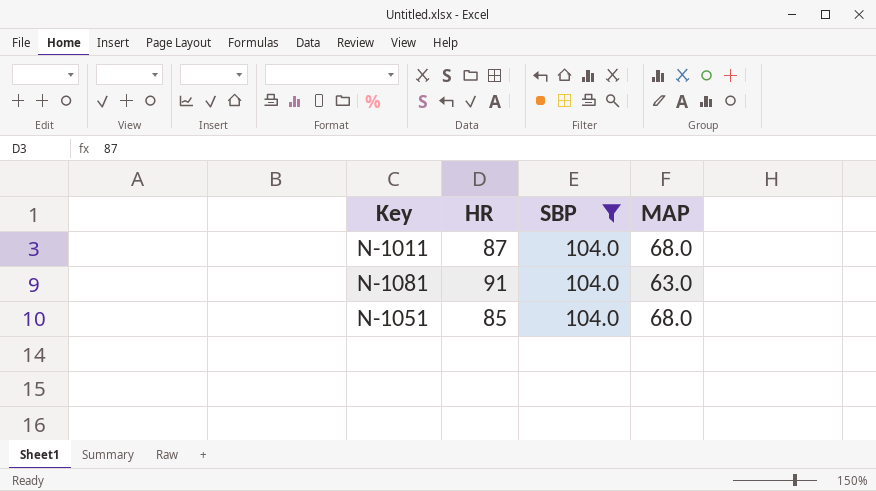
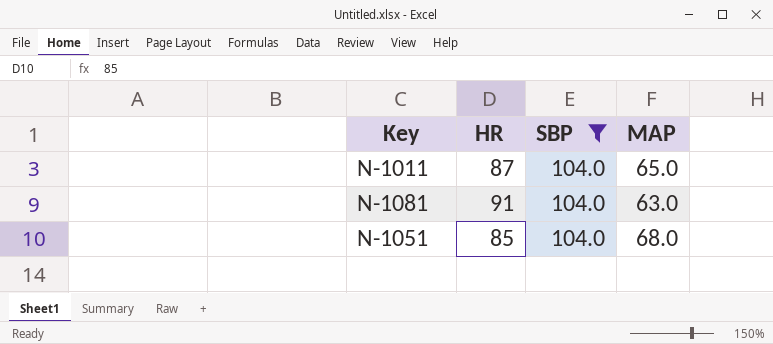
N-1011 | MAP: 68.0 -> 65.0

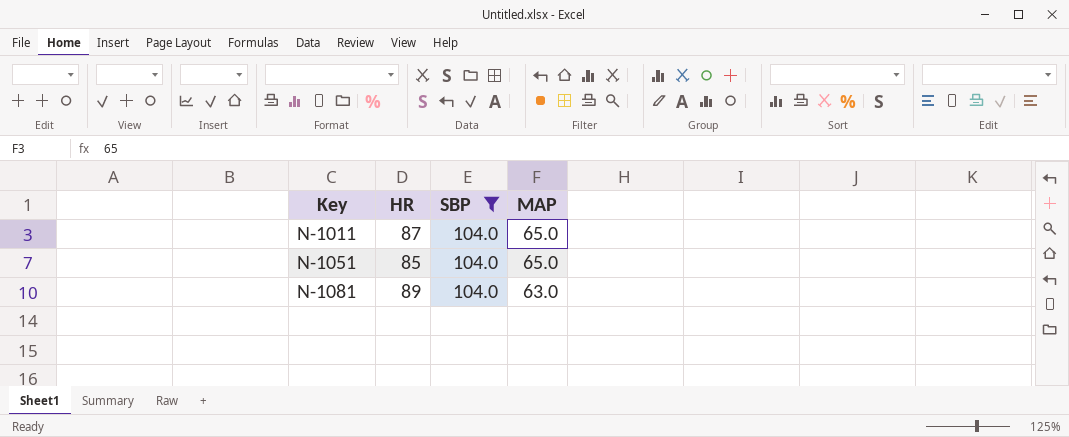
row order: none -> Key ascending
N-1051 | MAP: 68.0 -> 65.0
N-1081 | HR: 91 -> 89

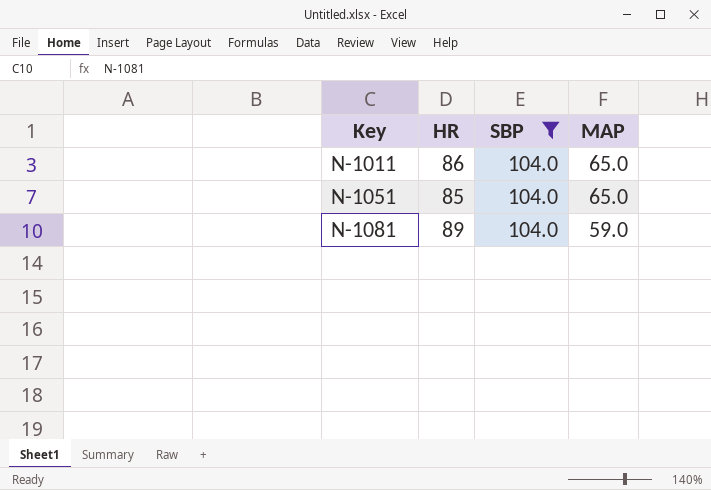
N-1011 | HR: 87 -> 86
N-1081 | MAP: 63.0 -> 59.0

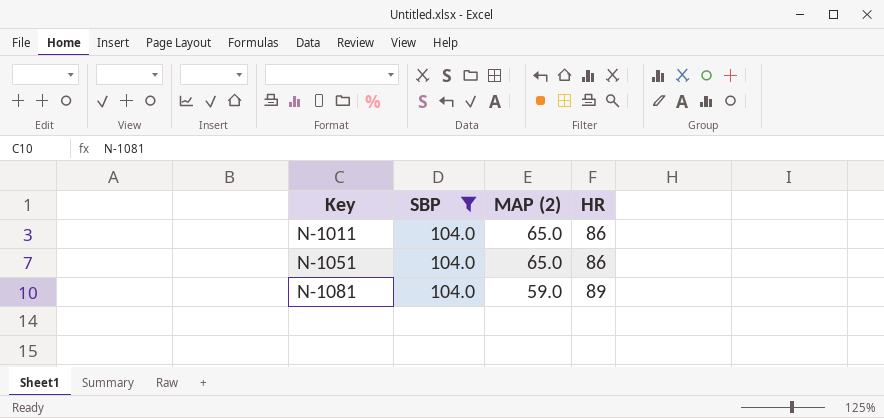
column name: MAP -> MAP (2)
column HR | position: 2 -> 4
N-1051 | HR: 85 -> 86

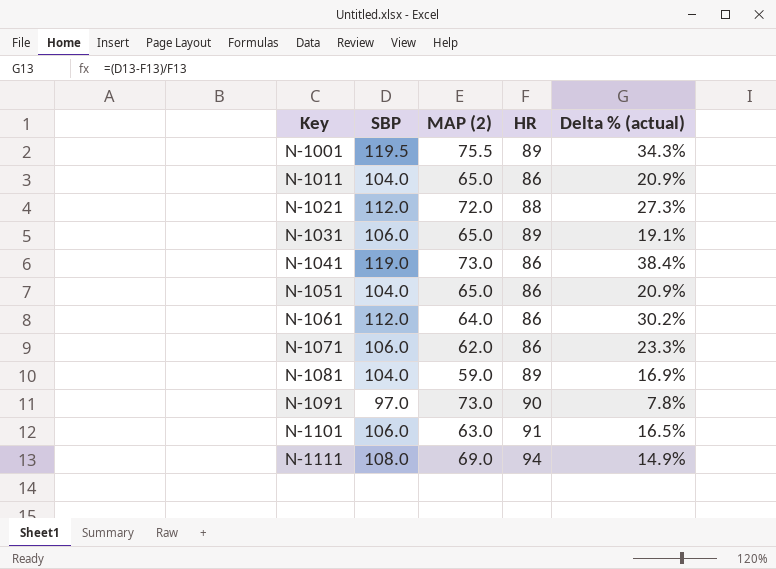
filter: SBP = 104.0 -> none
column Delta % (actual) | formula: none -> ([SBP] - [HR]) / [HR]

